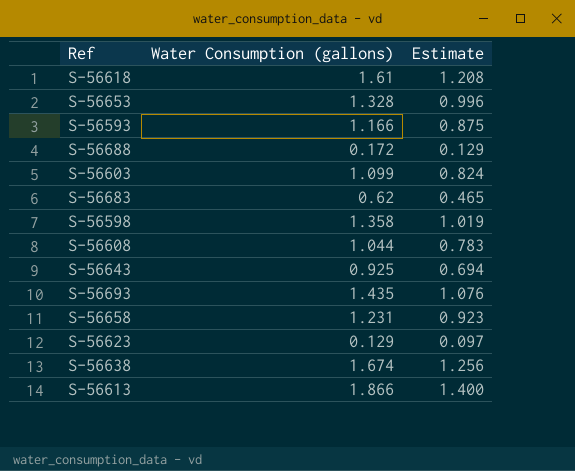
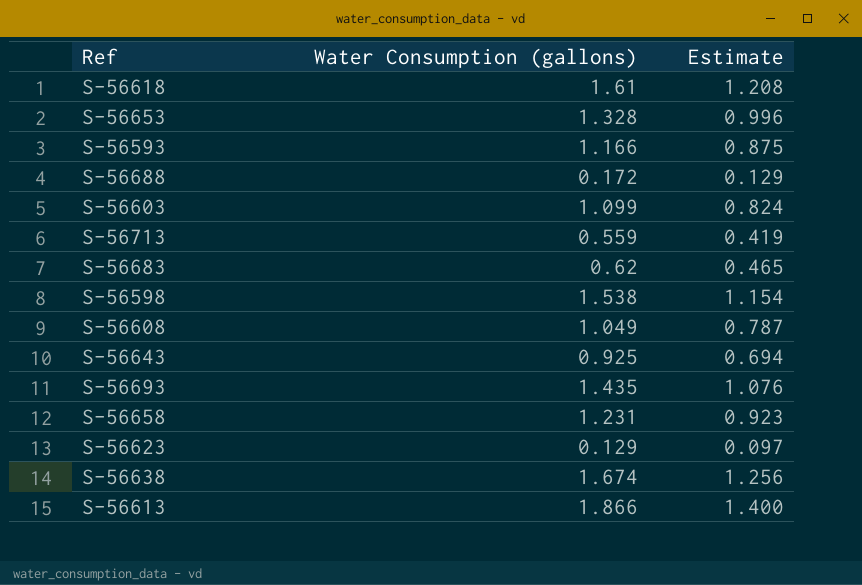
row S-56713: none -> 0.559 | 0.419
S-56598 | Water Consumption (gallons): 1.358 -> 1.538
S-56598 | Estimate: 1.019 -> 1.154
S-56608 | Water Consumption (gallons): 1.044 -> 1.049
S-56608 | Estimate: 0.783 -> 0.787

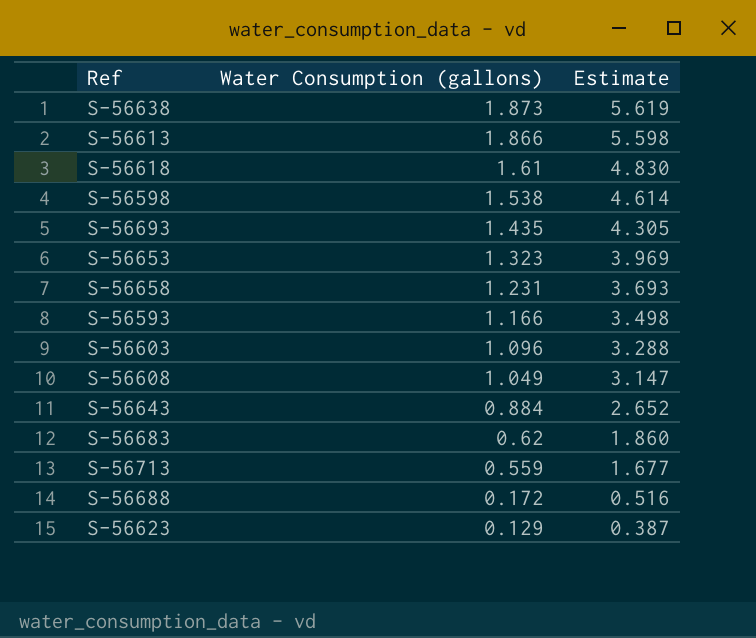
row order: none -> Water Consumption (gallons) descending
column Estimate | formula: [Water Consumption (gallons)] * 0.75 -> [Water Consumption (gallons)] * 3
S-56638 | Water Consumption (gallons): 1.674 -> 1.873
S-56653 | Water Consumption (gallons): 1.328 -> 1.323
S-56603 | Water Consumption (gallons): 1.099 -> 1.096
S-56643 | Water Consumption (gallons): 0.925 -> 0.884

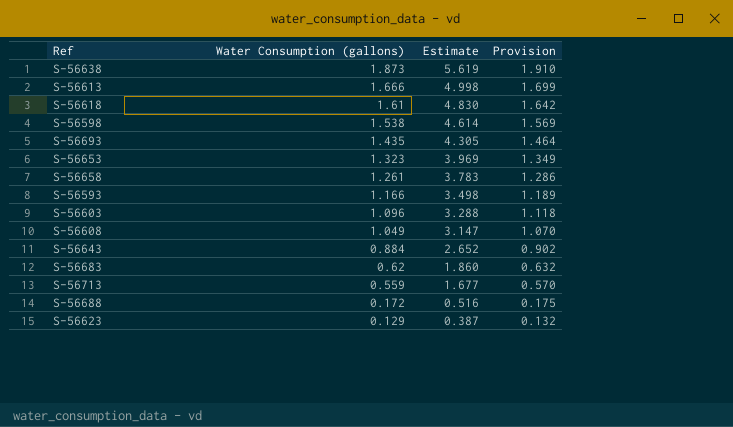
column Provision | formula: none -> [Water Consumption (gallons)] * 1.02
S-56613 | Water Consumption (gallons): 1.866 -> 1.666
S-56613 | Estimate: 5.598 -> 4.998
S-56658 | Water Consumption (gallons): 1.231 -> 1.261
S-56658 | Estimate: 3.693 -> 3.783

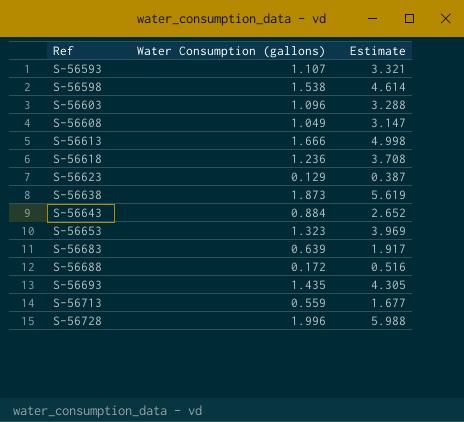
row order: Water Consumption (gallons) descending -> Ref ascending
column Provision | formula: [Water Consumption (gallons)] * 1.02 -> none
row S-56658: 1.261 | 3.783 | 1.286 -> none
S-56593 | Water Consumption (gallons): 1.166 -> 1.107
S-56593 | Estimate: 3.498 -> 3.321
S-56618 | Water Consumption (gallons): 1.61 -> 1.236
S-56618 | Estimate: 4.830 -> 3.708
S-56683 | Water Consumption (gallons): 0.62 -> 0.639
S-56683 | Estimate: 1.860 -> 1.917
row S-56728: none -> 1.996 | 5.988

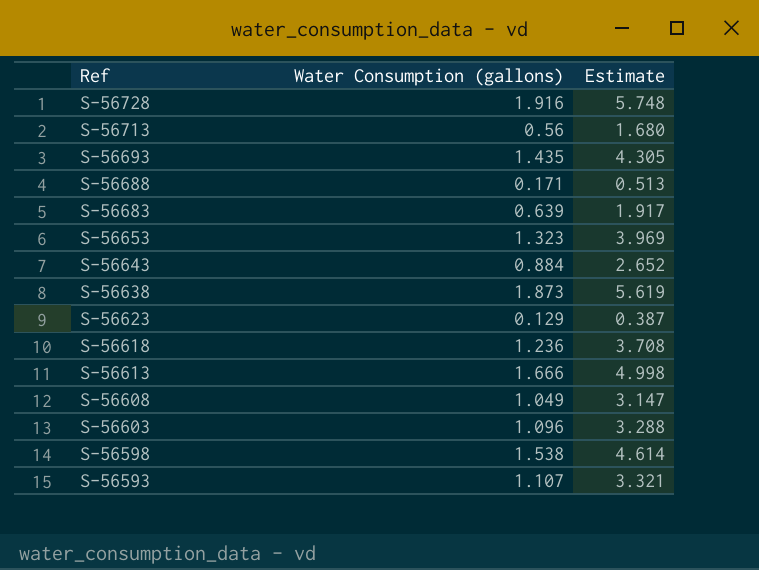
row order: Ref ascending -> Ref descending
S-56728 | Water Consumption (gallons): 1.996 -> 1.916
S-56728 | Estimate: 5.988 -> 5.748
S-56713 | Water Consumption (gallons): 0.559 -> 0.56
S-56713 | Estimate: 1.677 -> 1.680
S-56688 | Water Consumption (gallons): 0.172 -> 0.171
S-56688 | Estimate: 0.516 -> 0.513

